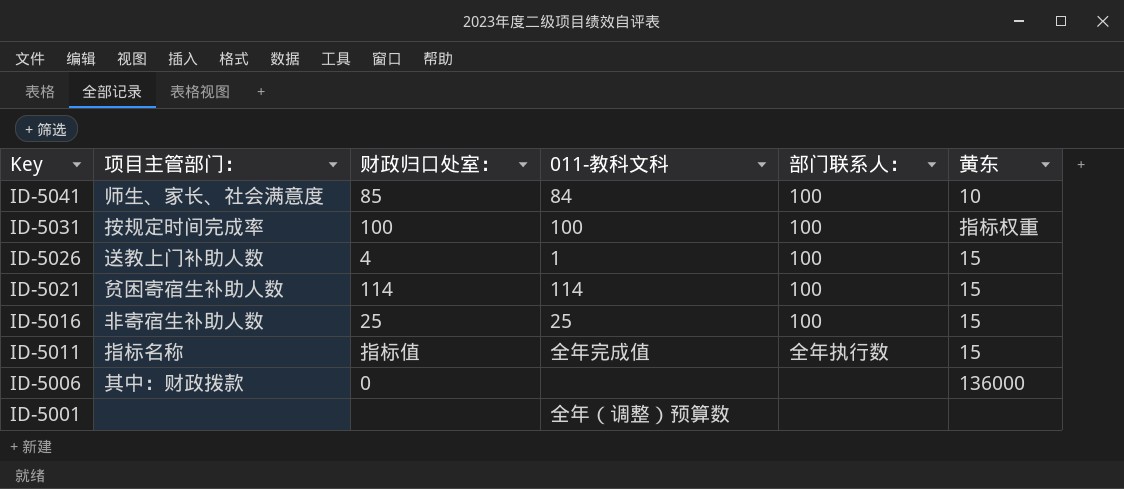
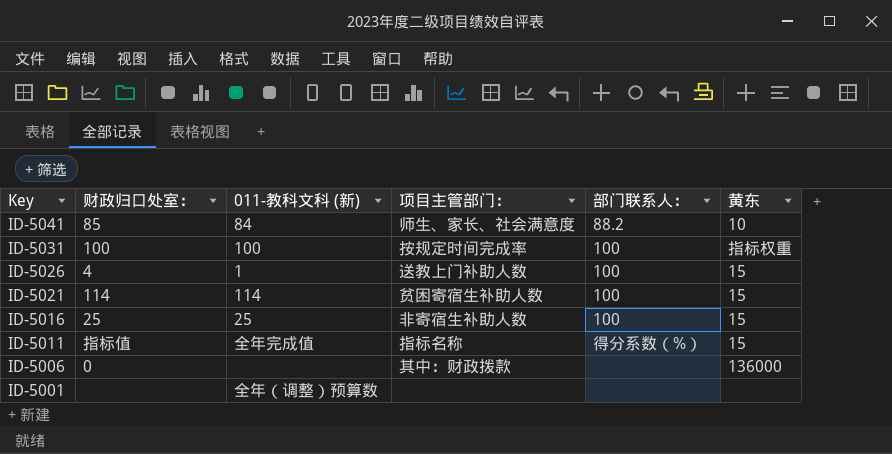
column name: 011-教科文科 -> 011-教科文科 (新)
column 项目主管部门： | position: 2 -> 4
ID-5041 | 部门联系人：: 100 -> 88.2
ID-5011 | 部门联系人：: 全年执行数 -> 得分系数（%）

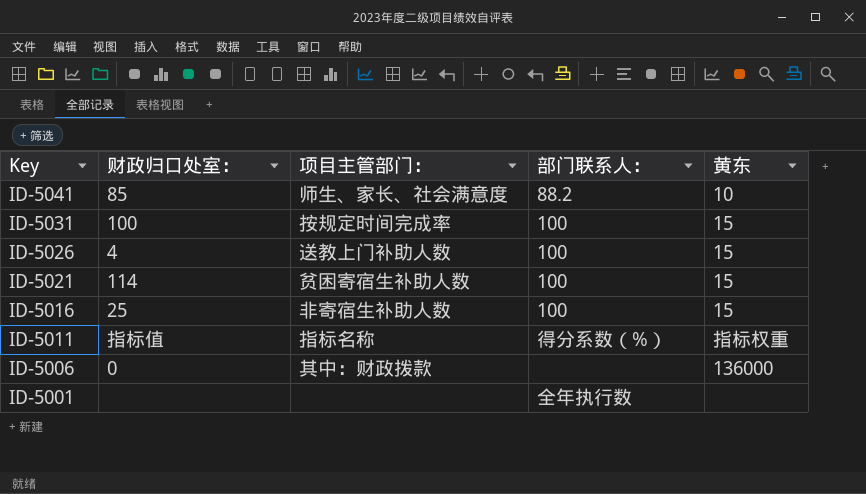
column 011-教科文科 (新) | position: 3 -> none
ID-5031 | 黄东: 指标权重 -> 15
ID-5011 | 黄东: 15 -> 指标权重
ID-5001 | 部门联系人：: none -> 全年执行数

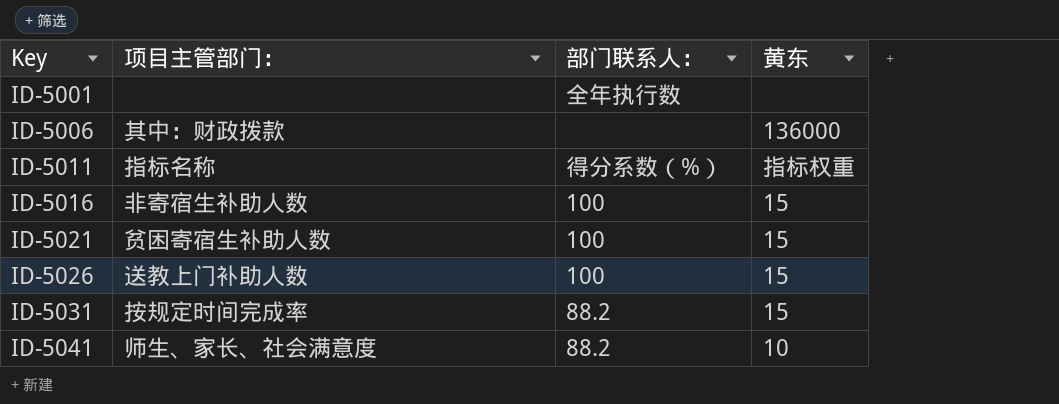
row order: Key descending -> Key ascending
column 财政归口处室： | position: 2 -> none
ID-5031 | 部门联系人：: 100 -> 88.2

